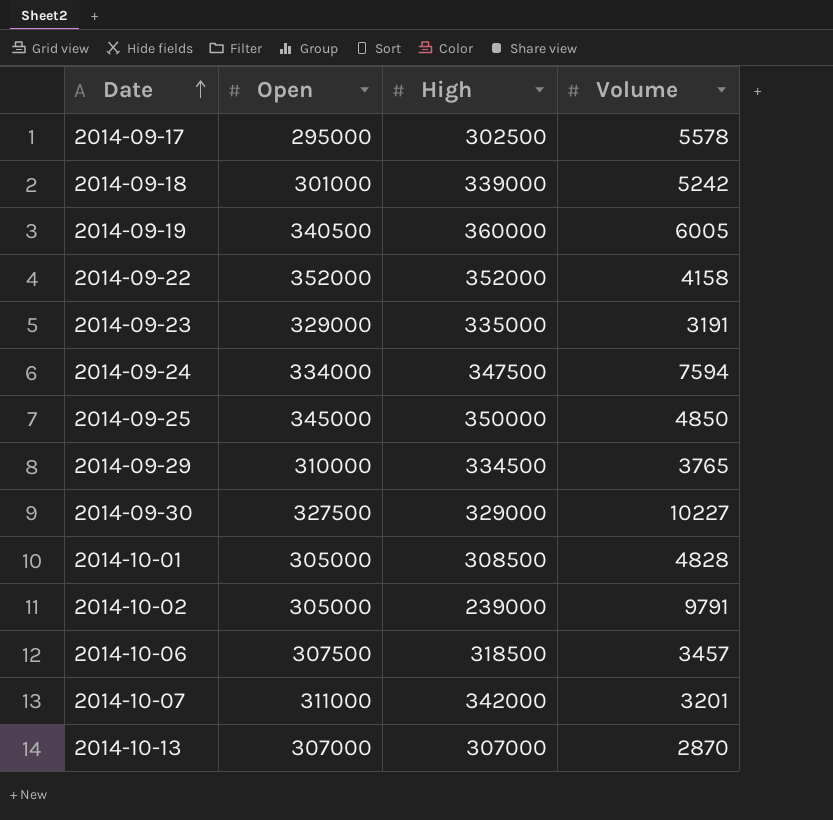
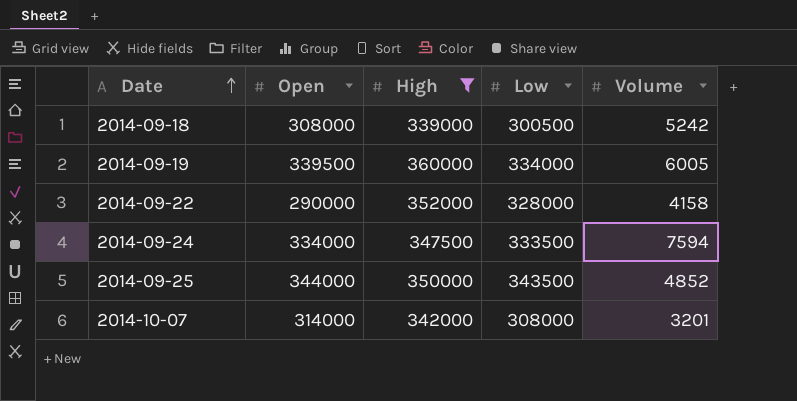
filter: none -> High >= 339000
column Low | position: none -> 4
2014-09-18 | Open: 301000 -> 308000
2014-09-19 | Open: 340500 -> 339500
2014-09-22 | Open: 352000 -> 290000
2014-09-25 | Open: 345000 -> 344000
2014-09-25 | Volume: 4850 -> 4852
2014-10-07 | Open: 311000 -> 314000

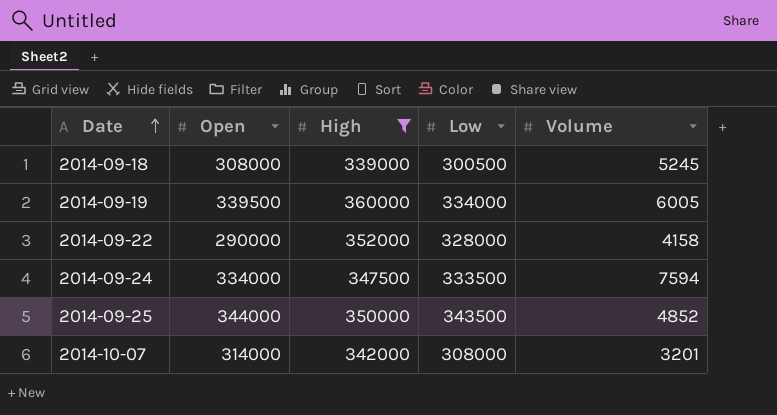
2014-09-18 | Volume: 5242 -> 5245

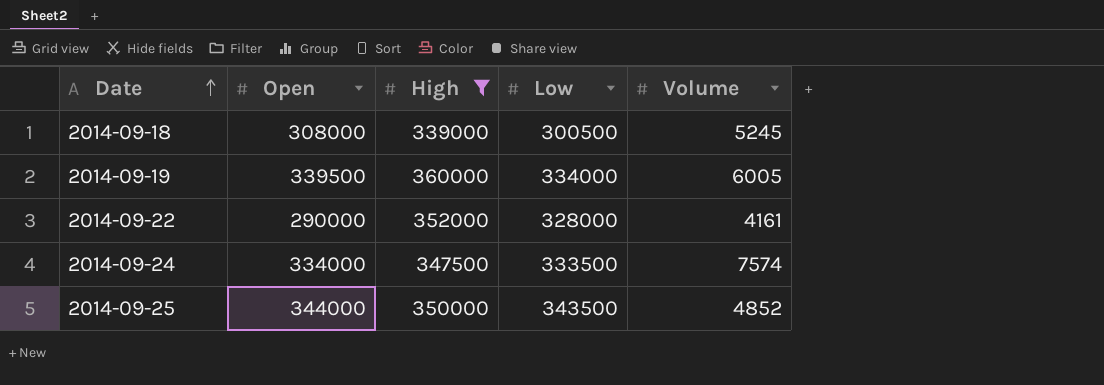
row 2014-10-07: 314000 | 342000 | 308000 | 3201 -> none
2014-09-22 | Volume: 4158 -> 4161
2014-09-24 | Volume: 7594 -> 7574

